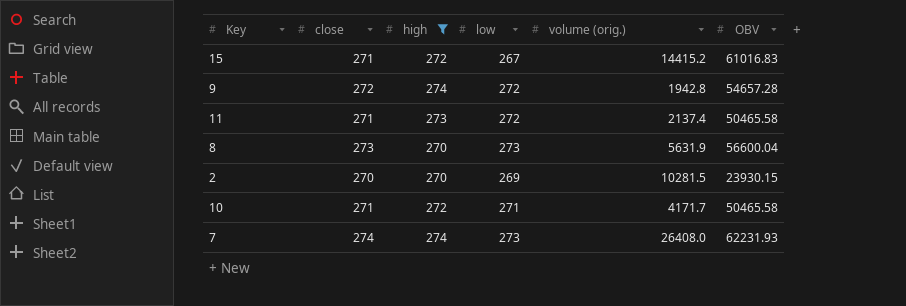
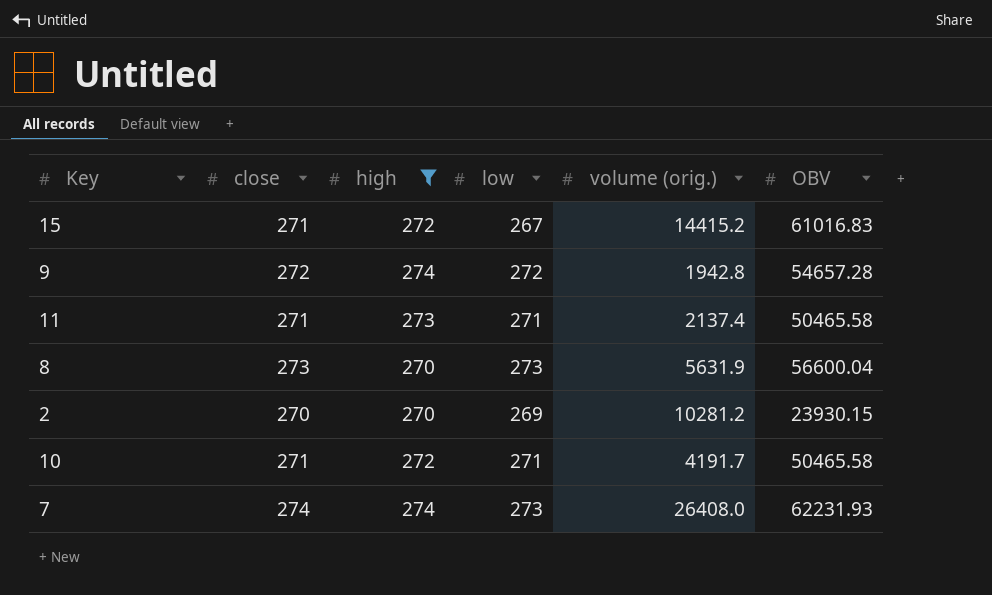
11 | low: 272 -> 271
2 | volume (orig.): 10281.5 -> 10281.2
10 | volume (orig.): 4171.7 -> 4191.7

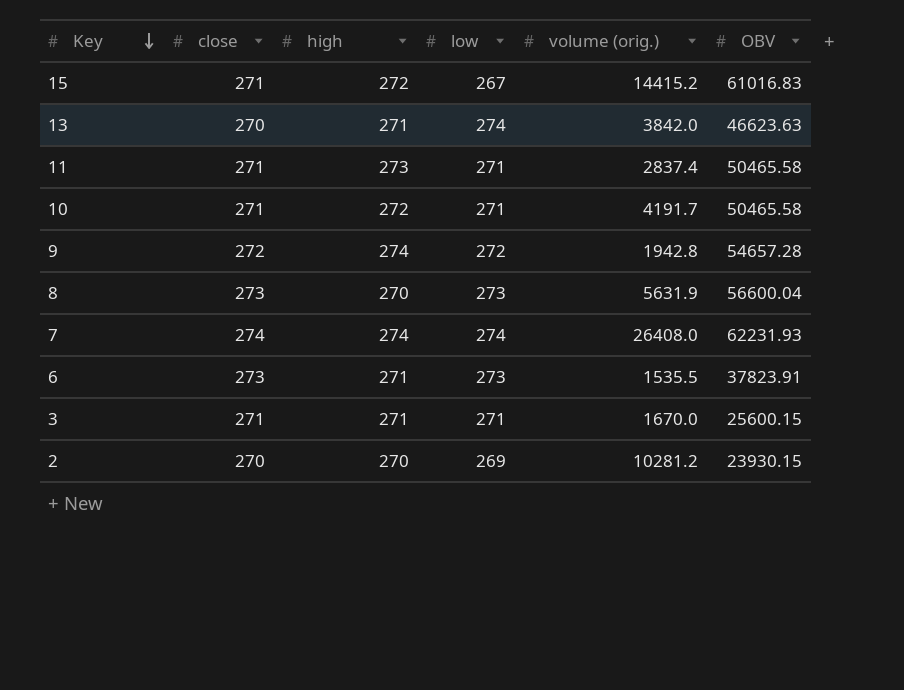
filter: high != 271 -> none
row order: none -> Key descending
11 | volume (orig.): 2137.4 -> 2837.4
7 | low: 273 -> 274

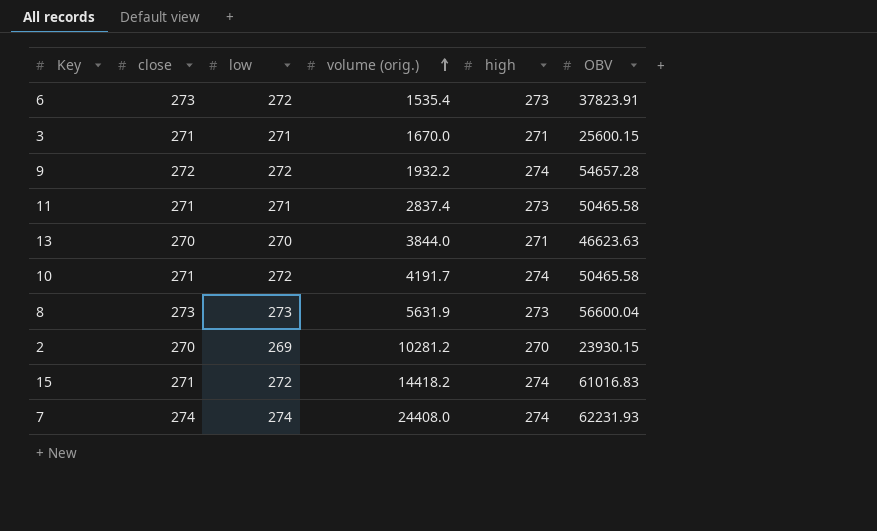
row order: Key descending -> volume (orig.) ascending
column high | position: 3 -> 5
6 | low: 273 -> 272
6 | volume (orig.): 1535.5 -> 1535.4
6 | high: 271 -> 273
9 | volume (orig.): 1942.8 -> 1932.2
13 | low: 274 -> 270
13 | volume (orig.): 3842.0 -> 3844.0
10 | low: 271 -> 272
10 | high: 272 -> 274
8 | high: 270 -> 273
15 | low: 267 -> 272
15 | volume (orig.): 14415.2 -> 14418.2
15 | high: 272 -> 274
7 | volume (orig.): 26408.0 -> 24408.0

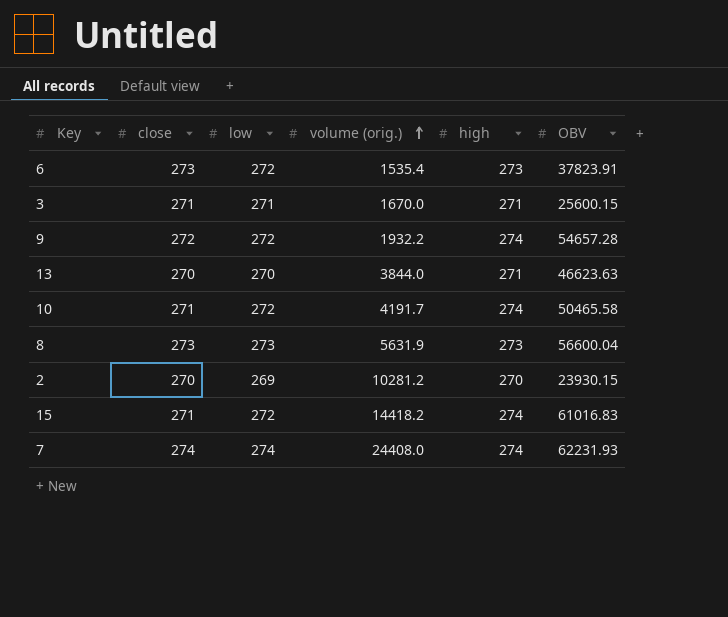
row 11: 271 | 271 | 2837.4 | 273 | 50465.58 -> none

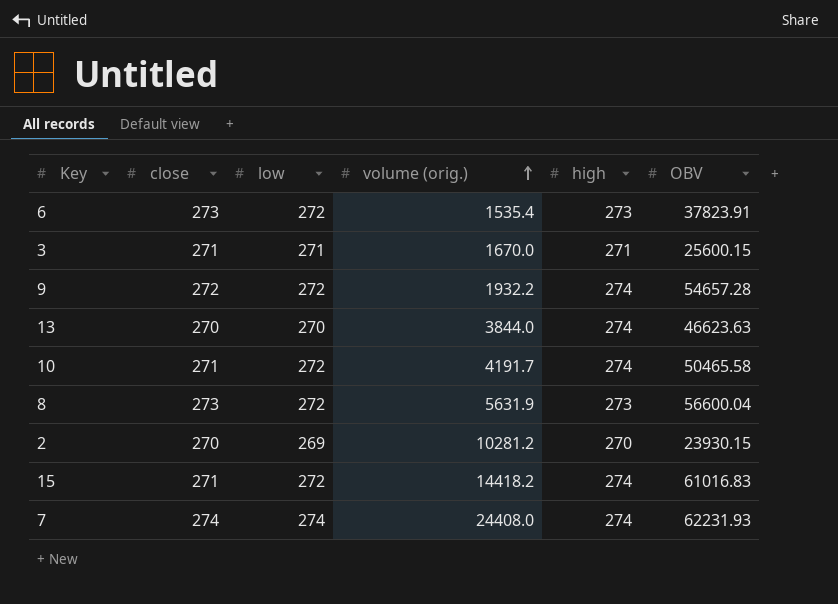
13 | high: 271 -> 274
8 | low: 273 -> 272

